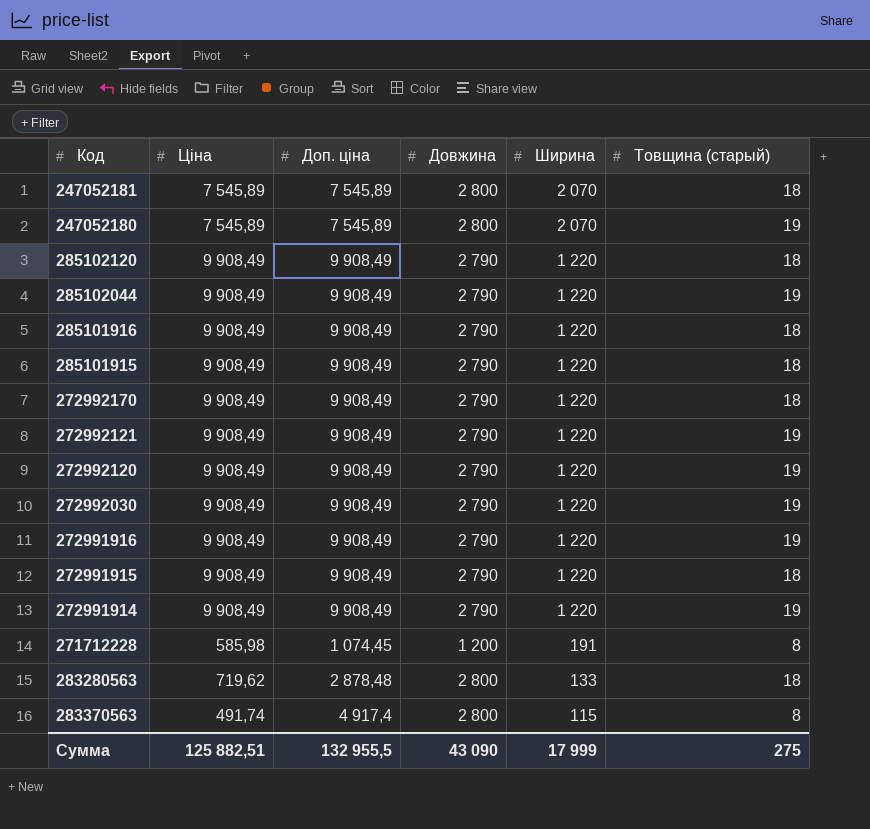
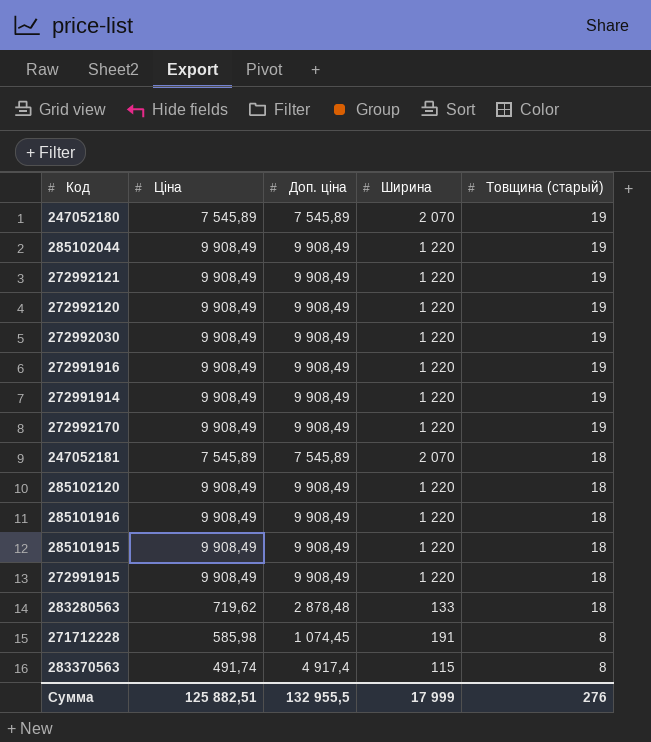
row order: Ширина descending -> Товщина (старый) descending
column Довжина | position: 4 -> none
272992170 | Товщина (старый): 18 -> 19
Сумма | Товщина (старый): 275 -> 276

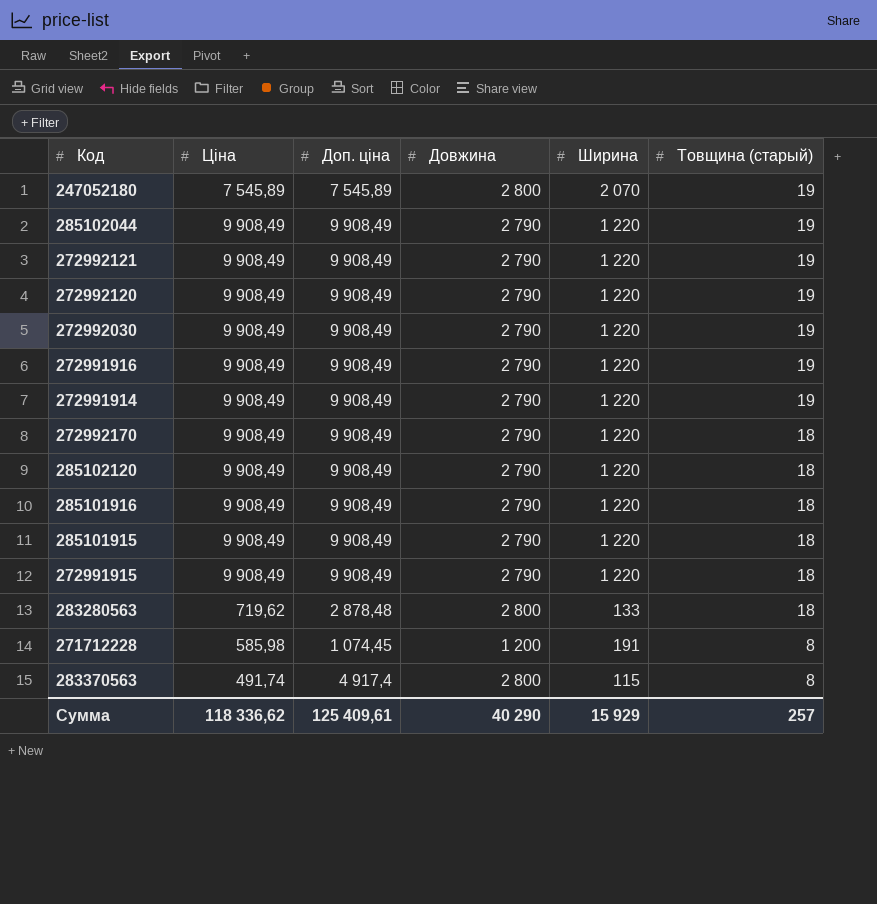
column Довжина | position: none -> 4
row 247052181: 7 545,89 | 7 545,89 | 2 070 | 18 -> none
272992170 | Товщина (старый): 19 -> 18
Сумма | Ціна: 125 882,51 -> 118 336,62
Сумма | Доп. ціна: 132 955,5 -> 125 409,61
Сумма | Ширина: 17 999 -> 15 929
Сумма | Товщина (старый): 276 -> 257

